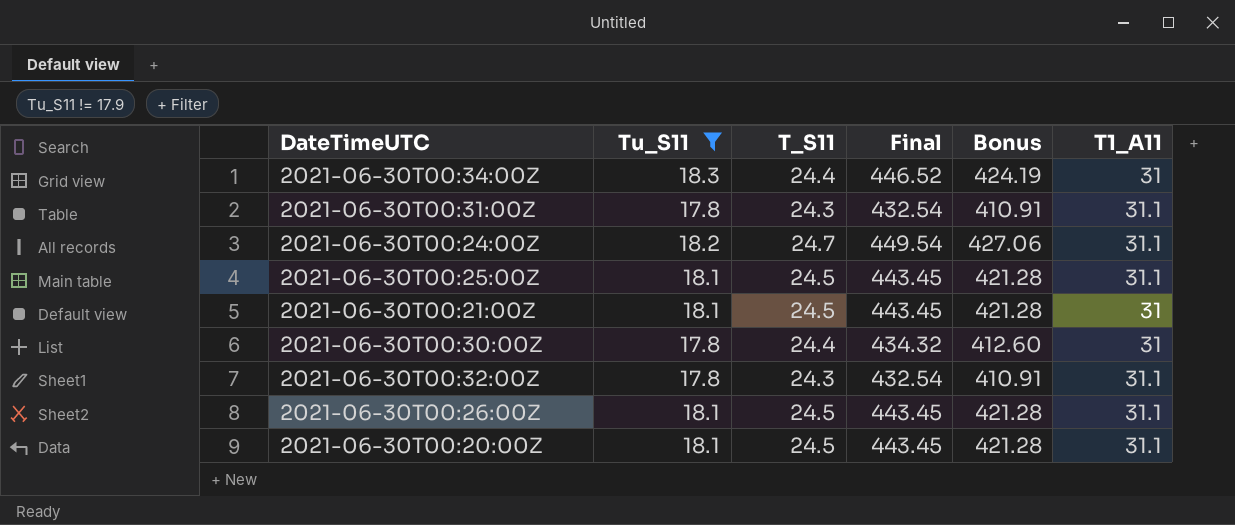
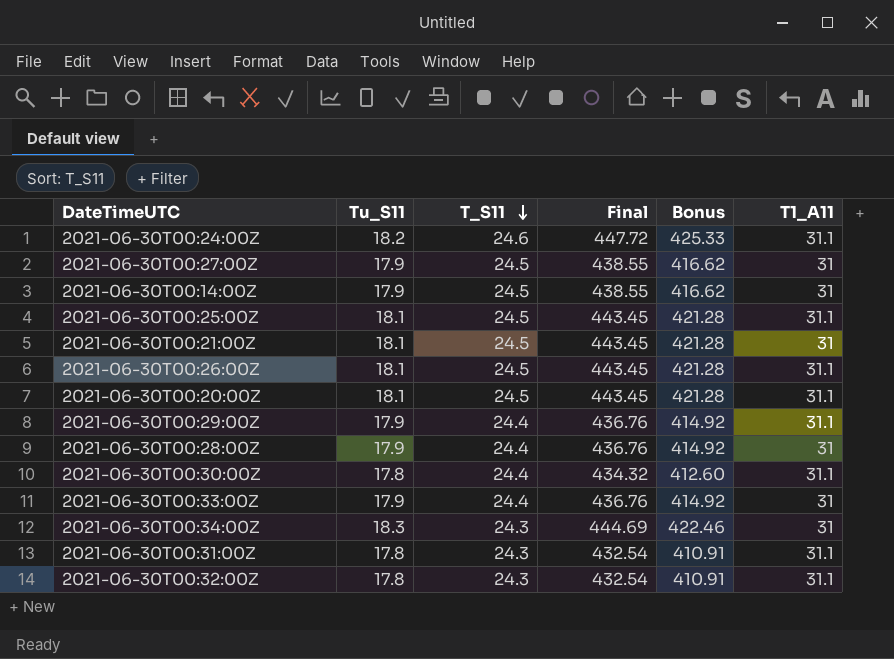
filter: Tu_S11 != 17.9 -> none
row order: none -> T_S11 descending
2021-06-30T00:24:00Z | T_S11: 24.7 -> 24.6
2021-06-30T00:24:00Z | Final: 449.54 -> 447.72
2021-06-30T00:24:00Z | Bonus: 427.06 -> 425.33
2021-06-30T00:30:00Z | T1_A11: 31 -> 31.1
2021-06-30T00:34:00Z | T_S11: 24.4 -> 24.3
2021-06-30T00:34:00Z | Final: 446.52 -> 444.69
2021-06-30T00:34:00Z | Bonus: 424.19 -> 422.46

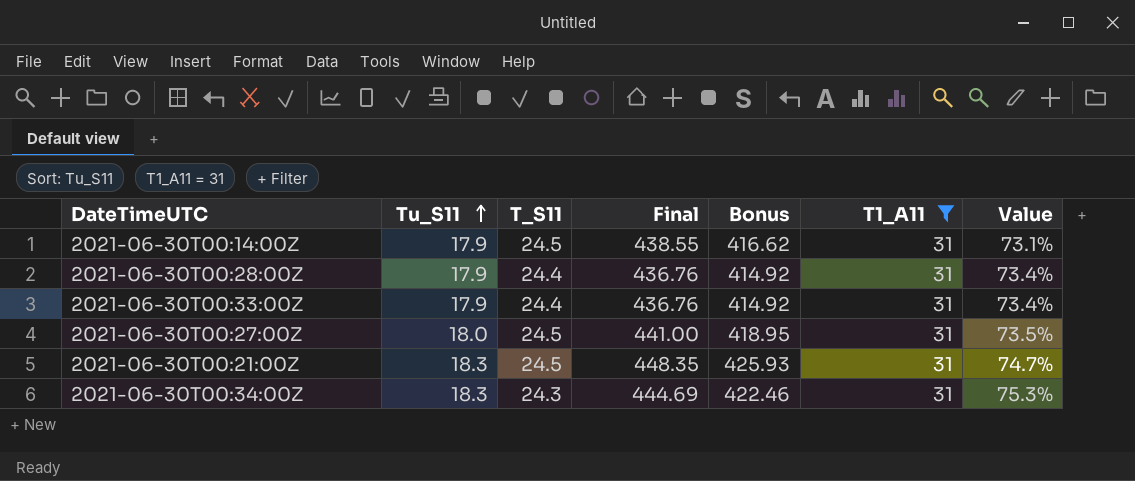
filter: none -> T1_A11 = 31
row order: T_S11 descending -> Tu_S11 ascending
column Value | formula: none -> [Tu_S11] / [T_S11]
2021-06-30T00:27:00Z | Tu_S11: 17.9 -> 18.0
2021-06-30T00:27:00Z | Final: 438.55 -> 441.00
2021-06-30T00:27:00Z | Bonus: 416.62 -> 418.95
2021-06-30T00:21:00Z | Tu_S11: 18.1 -> 18.3
2021-06-30T00:21:00Z | Final: 443.45 -> 448.35
2021-06-30T00:21:00Z | Bonus: 421.28 -> 425.93

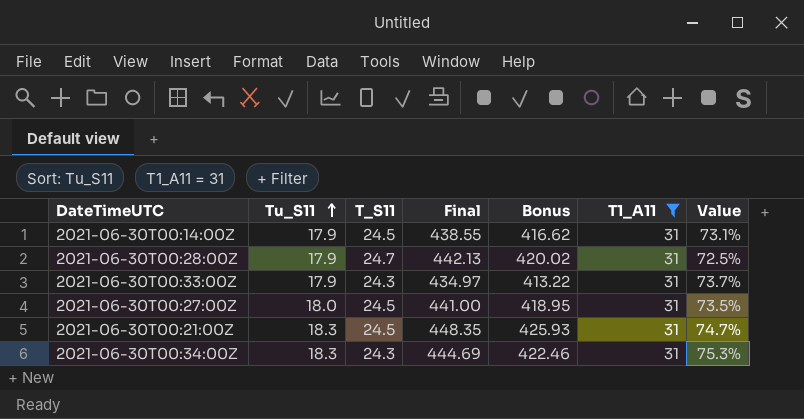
2021-06-30T00:28:00Z | T_S11: 24.4 -> 24.7
2021-06-30T00:28:00Z | Final: 436.76 -> 442.13
2021-06-30T00:28:00Z | Bonus: 414.92 -> 420.02
2021-06-30T00:28:00Z | Value: 73.4% -> 72.5%
2021-06-30T00:33:00Z | T_S11: 24.4 -> 24.3
2021-06-30T00:33:00Z | Final: 436.76 -> 434.97
2021-06-30T00:33:00Z | Bonus: 414.92 -> 413.22
2021-06-30T00:33:00Z | Value: 73.4% -> 73.7%

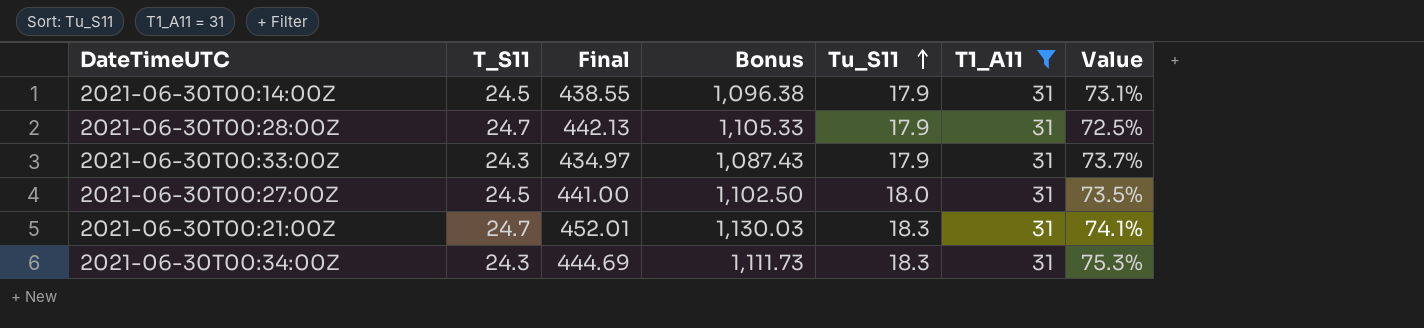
column Bonus | formula: [Final] * 0.95 -> [Final] * 2.5
column Tu_S11 | position: 2 -> 5
2021-06-30T00:21:00Z | T_S11: 24.5 -> 24.7
2021-06-30T00:21:00Z | Final: 448.35 -> 452.01
2021-06-30T00:21:00Z | Value: 74.7% -> 74.1%

